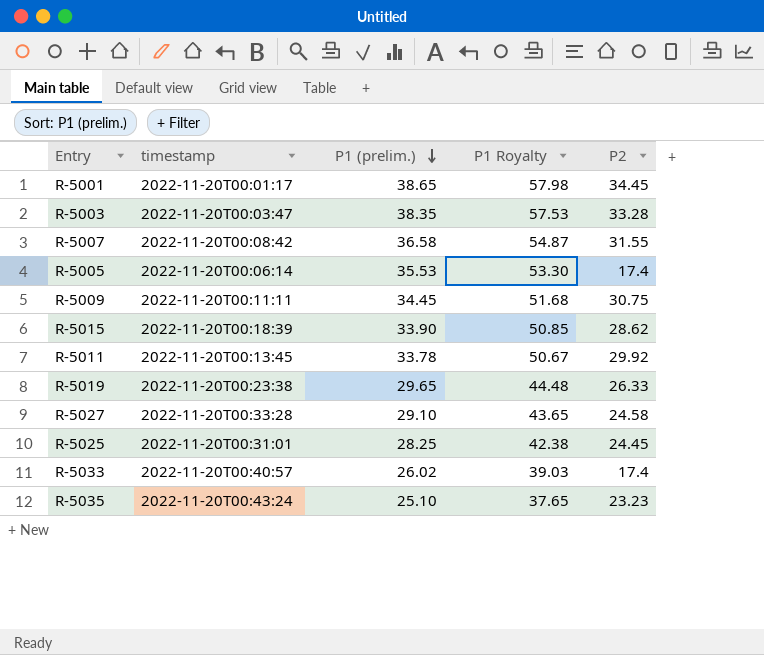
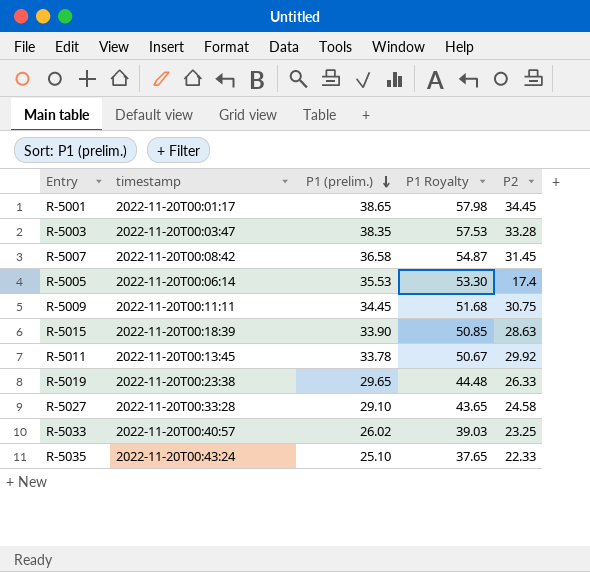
row R-5025: 2022-11-20T00:31:01 | 28.25 | 42.38 | 24.45 -> none
R-5007 | P2: 31.55 -> 31.45
R-5015 | P2: 28.62 -> 28.63
R-5033 | P2: 17.4 -> 23.25
R-5035 | P2: 23.23 -> 22.33

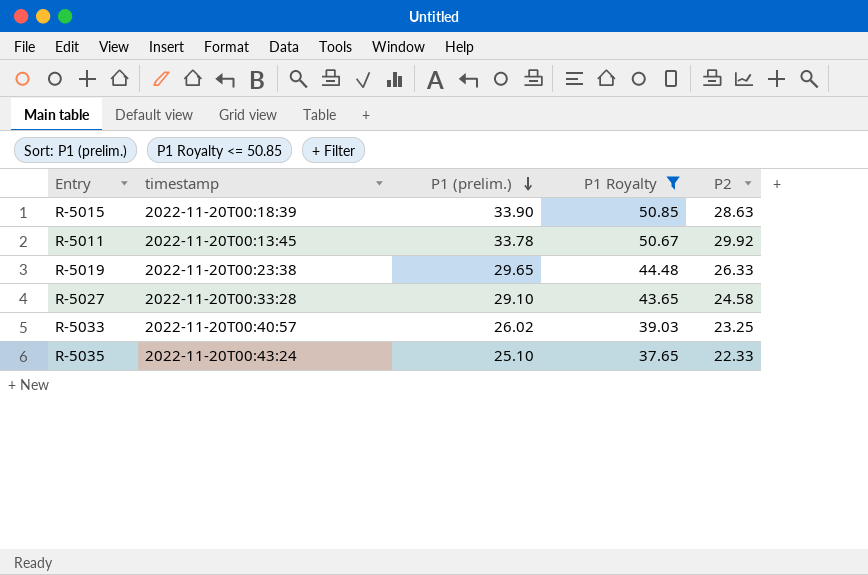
filter: none -> P1 Royalty <= 50.85

